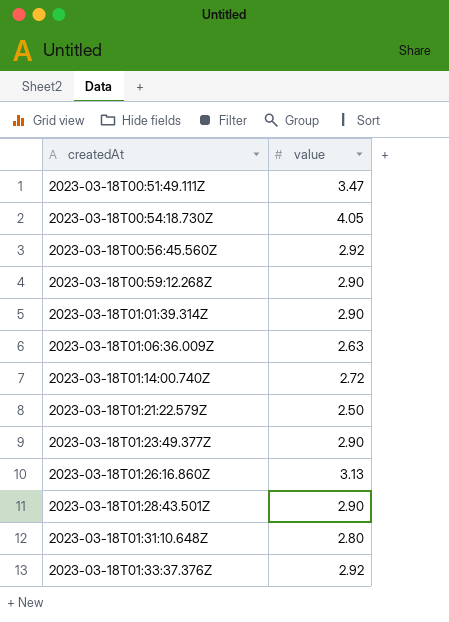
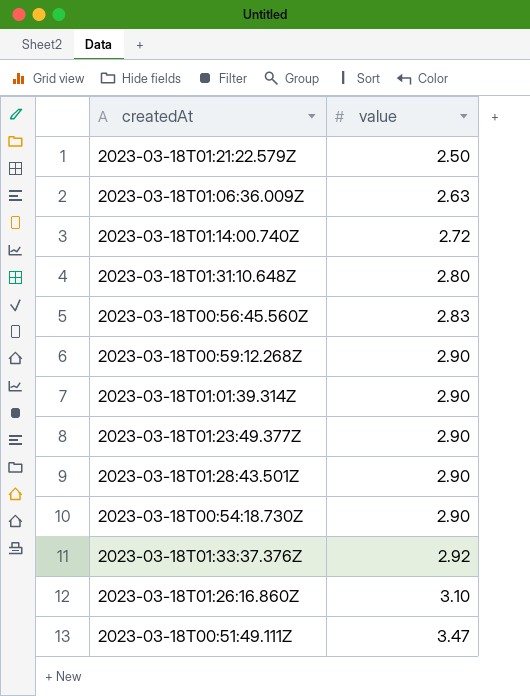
row order: createdAt ascending -> value ascending
2023-03-18T00:56:45.560Z | value: 2.92 -> 2.83
2023-03-18T00:54:18.730Z | value: 4.05 -> 2.90
2023-03-18T01:26:16.860Z | value: 3.13 -> 3.10

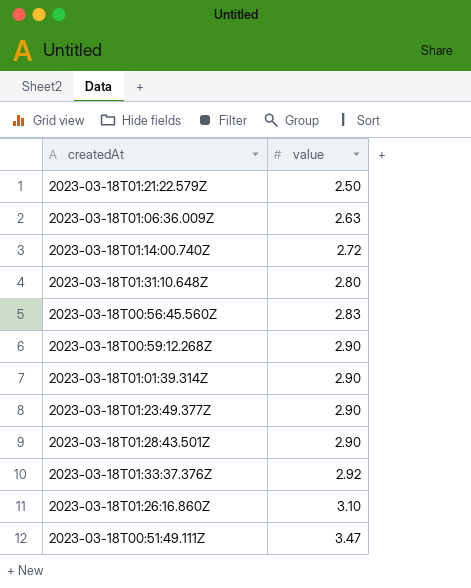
row 2023-03-18T00:54:18.730Z: 2.90 -> none

